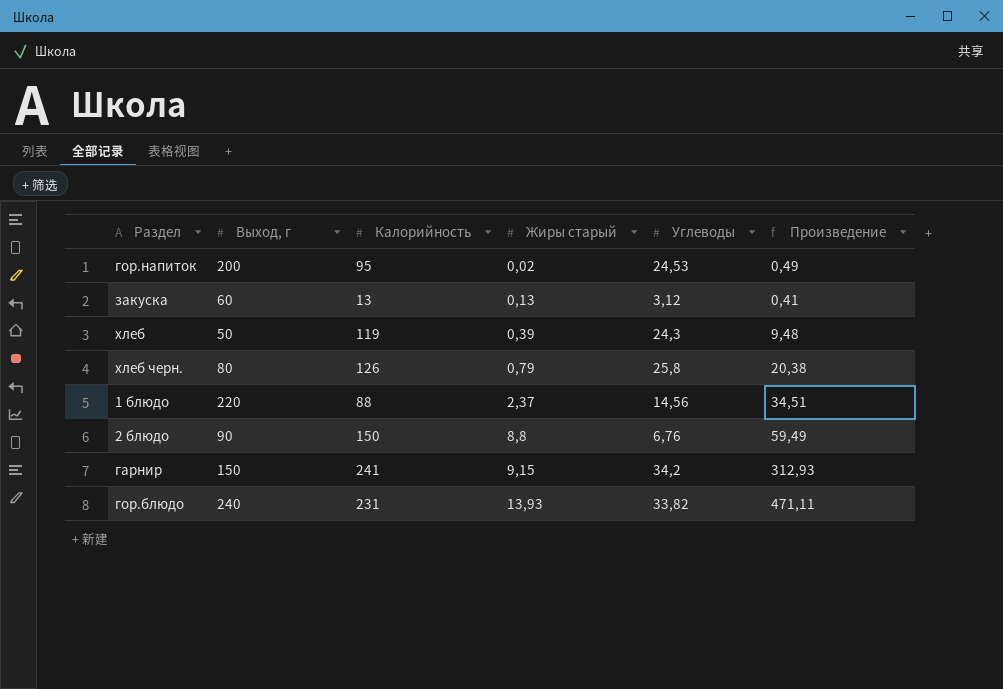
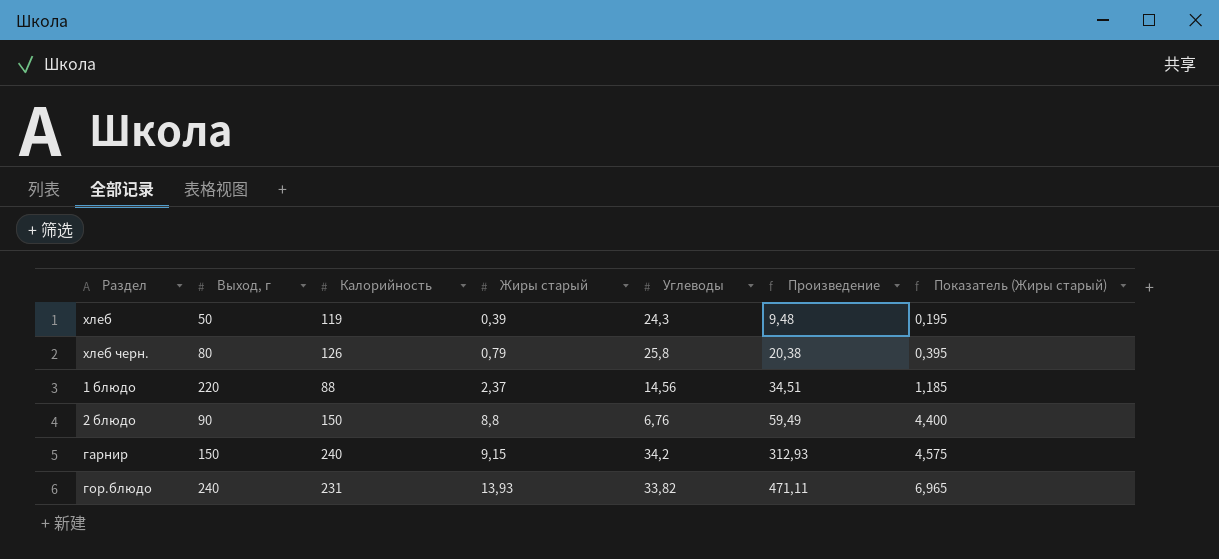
column Показатель (Жиры старый) | formula: none -> [Жиры старый] * 0,5
row гор.напиток: 200 | 95 | 0,02 | 24,53 | 0,49 -> none
row закуска: 60 | 13 | 0,13 | 3,12 | 0,41 -> none
гарнир | Калорийность: 241 -> 240

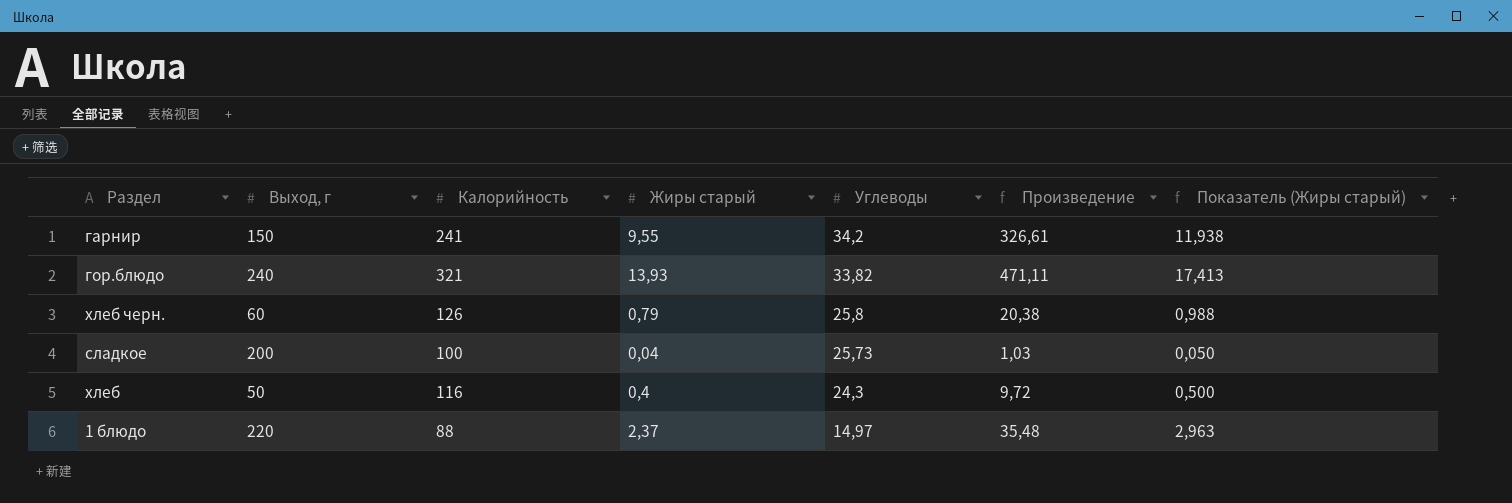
row order: Жиры старый ascending -> Углеводы descending
column Показатель (Жиры старый) | formula: [Жиры старый] * 0,5 -> [Жиры старый] * 1,25
row 2 блюдо: 90 | 150 | 8,8 | 6,76 | 59,49 | 4,400 -> none
гарнир | Калорийность: 240 -> 241
гарнир | Жиры старый: 9,15 -> 9,55
гарнир | Произведение: 312,93 -> 326,61
гор.блюдо | Калорийность: 231 -> 321
хлеб черн. | Выход, г: 80 -> 60
row сладкое: none -> 200 | 100 | 0,04 | 25,73 | 1,03 | 0,050
хлеб | Калорийность: 119 -> 116
хлеб | Жиры старый: 0,39 -> 0,4
хлеб | Произведение: 9,48 -> 9,72
1 блюдо | Углеводы: 14,56 -> 14,97
1 блюдо | Произведение: 34,51 -> 35,48

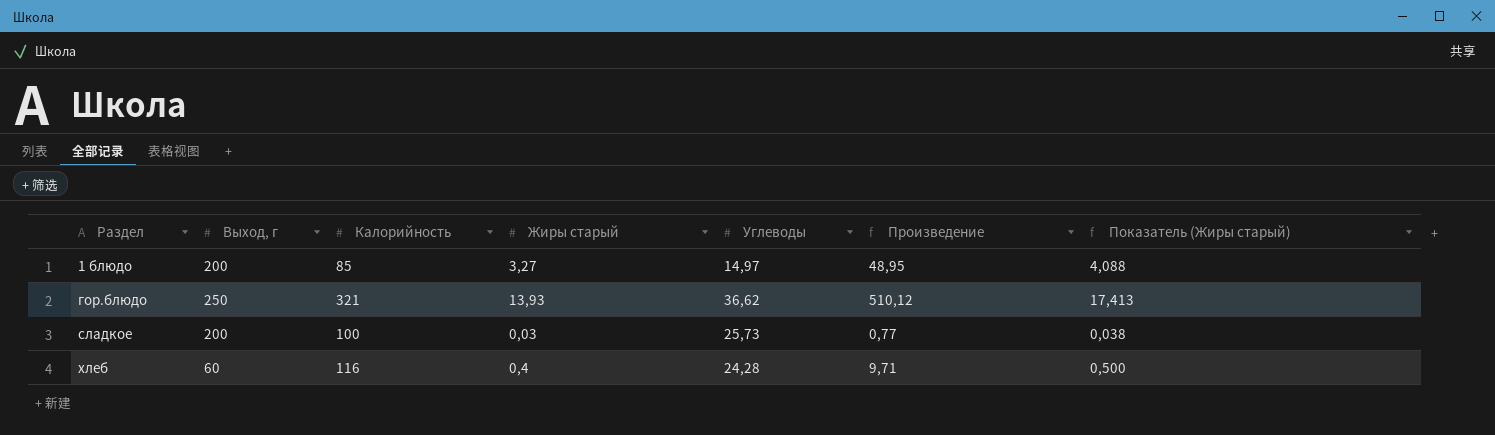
row order: Углеводы descending -> Раздел ascending
row гарнир: 150 | 241 | 9,55 | 34,2 | 326,61 | 11,938 -> none
row хлеб черн.: 60 | 126 | 0,79 | 25,8 | 20,38 | 0,988 -> none
1 блюдо | Выход, г: 220 -> 200
1 блюдо | Калорийность: 88 -> 85
1 блюдо | Жиры старый: 2,37 -> 3,27
1 блюдо | Произведение: 35,48 -> 48,95
1 блюдо | Показатель (Жиры старый): 2,963 -> 4,088
гор.блюдо | Выход, г: 240 -> 250
гор.блюдо | Углеводы: 33,82 -> 36,62
гор.блюдо | Произведение: 471,11 -> 510,12
сладкое | Жиры старый: 0,04 -> 0,03
сладкое | Произведение: 1,03 -> 0,77
сладкое | Показатель (Жиры старый): 0,050 -> 0,038
хлеб | Выход, г: 50 -> 60
хлеб | Углеводы: 24,3 -> 24,28
хлеб | Произведение: 9,72 -> 9,71

